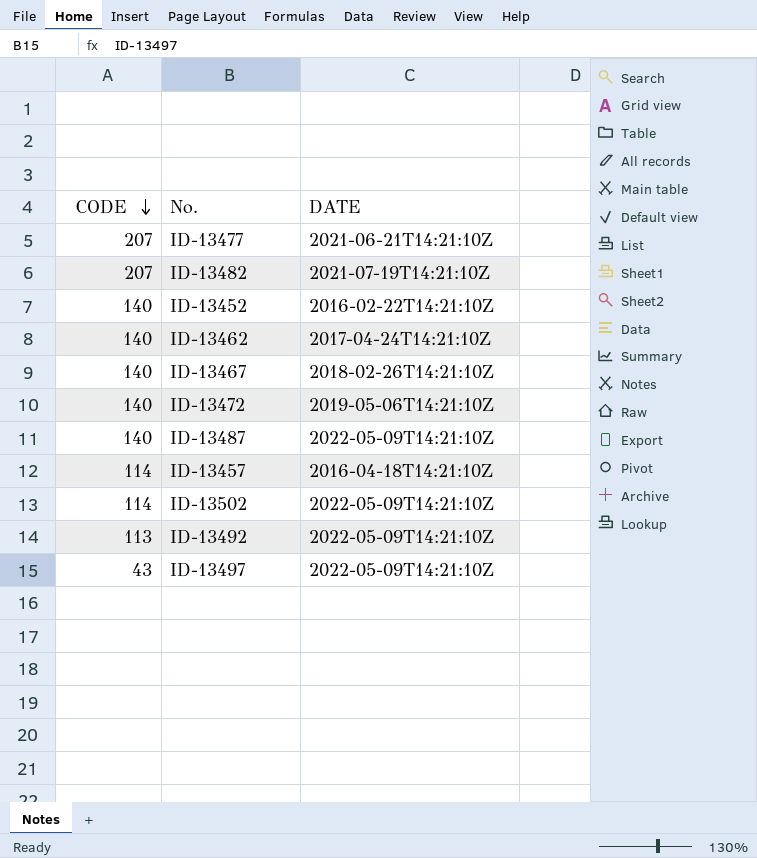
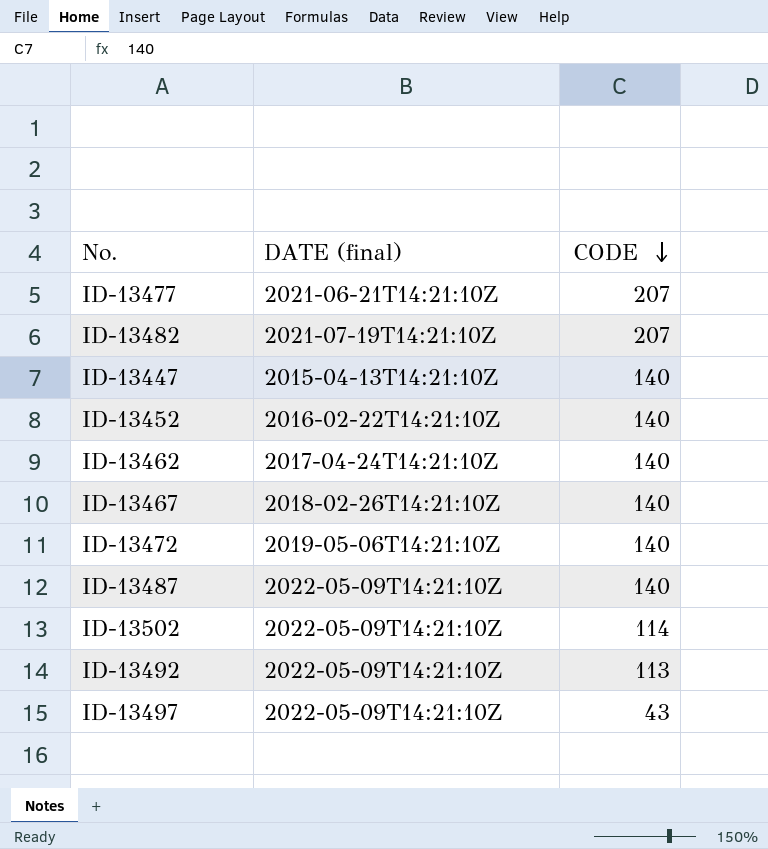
column name: DATE -> DATE (final)
column CODE | position: 1 -> 3
row ID-13457: 114 | 2016-04-18T14:21:10Z -> none
row ID-13447: none -> 2015-04-13T14:21:10Z | 140

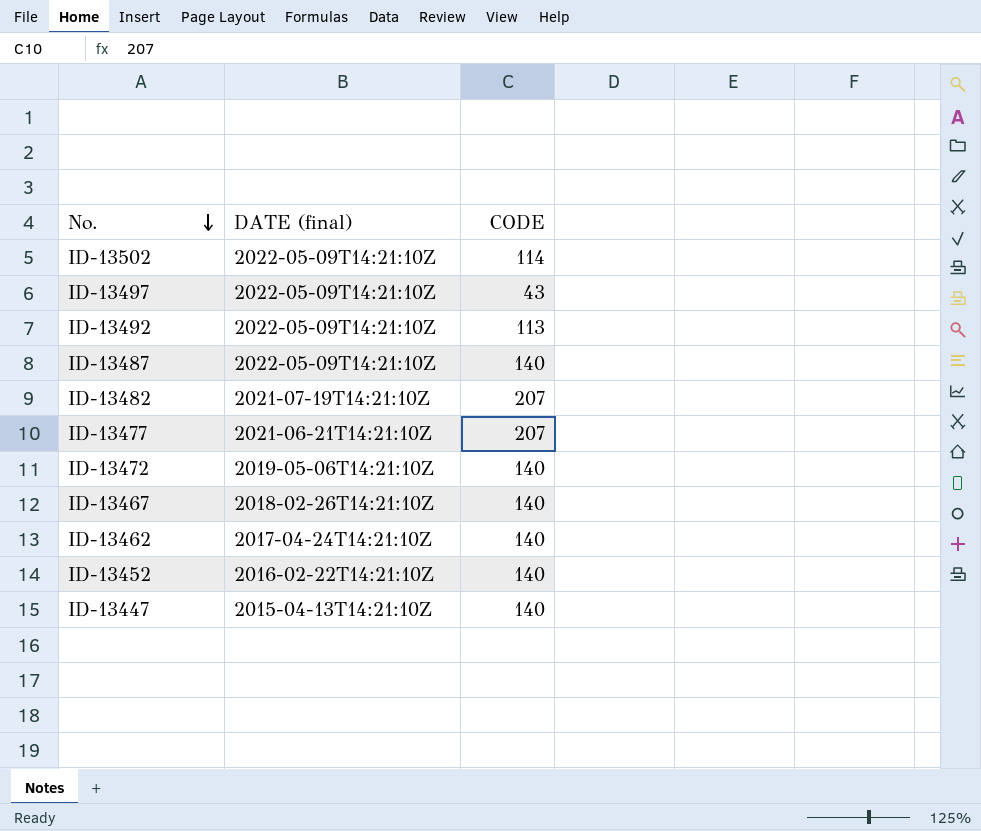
row order: CODE descending -> No. descending

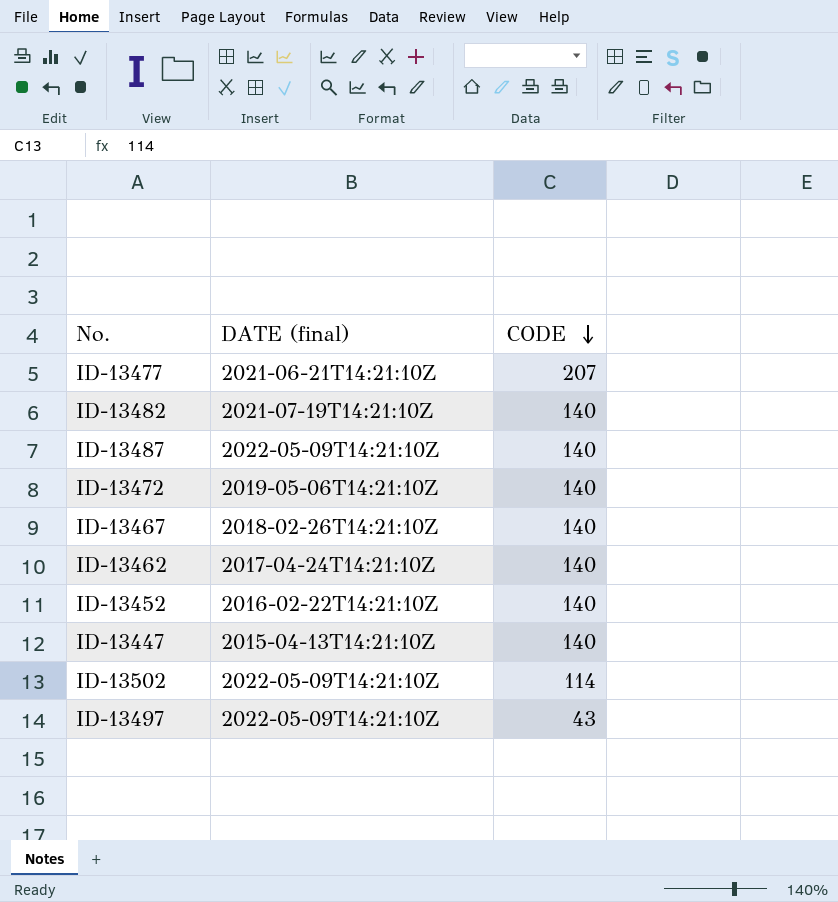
row order: No. descending -> CODE descending
row ID-13492: 2022-05-09T14:21:10Z | 113 -> none
ID-13482 | CODE: 207 -> 140

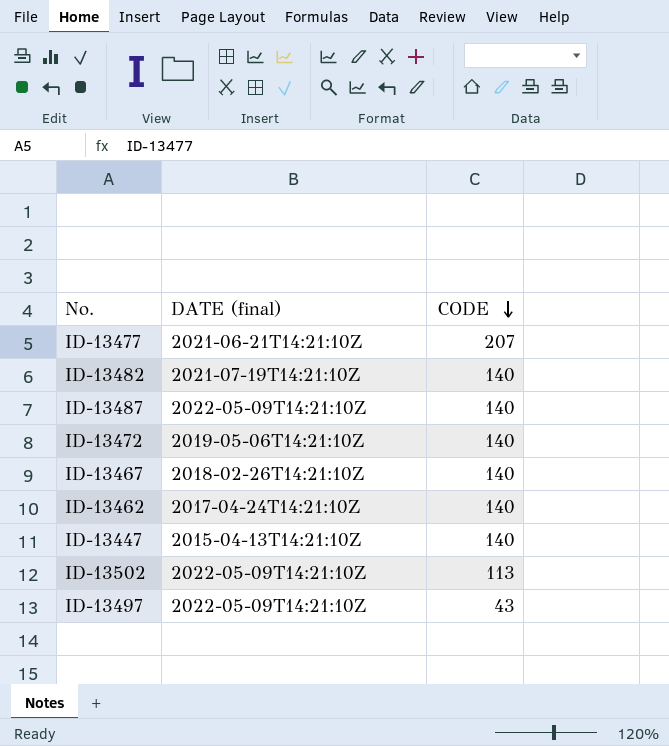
row ID-13452: 2016-02-22T14:21:10Z | 140 -> none
ID-13502 | CODE: 114 -> 113

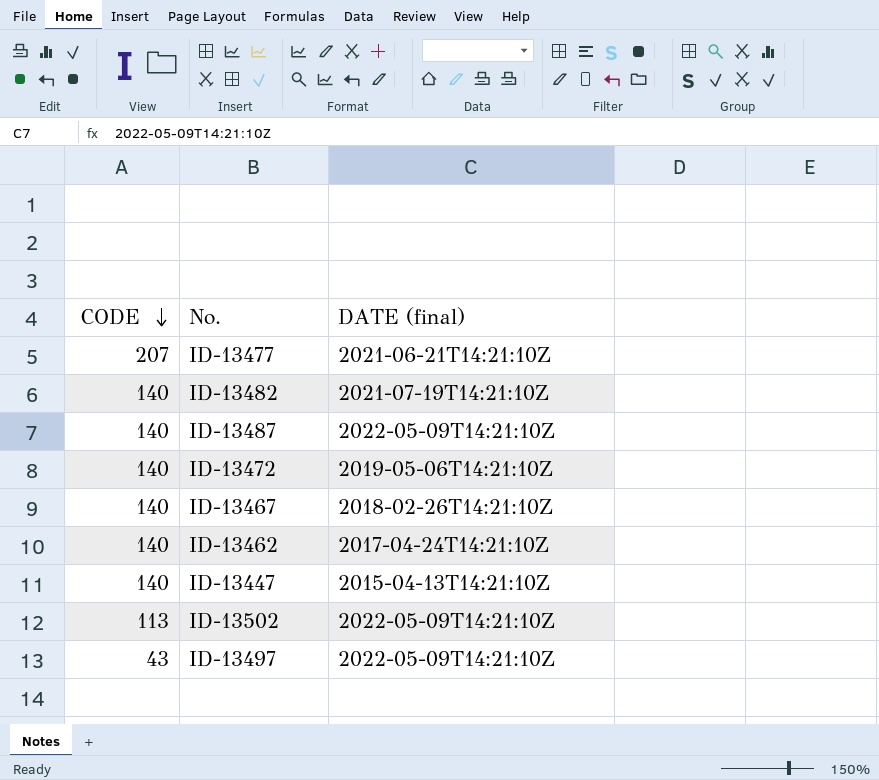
column CODE | position: 3 -> 1

